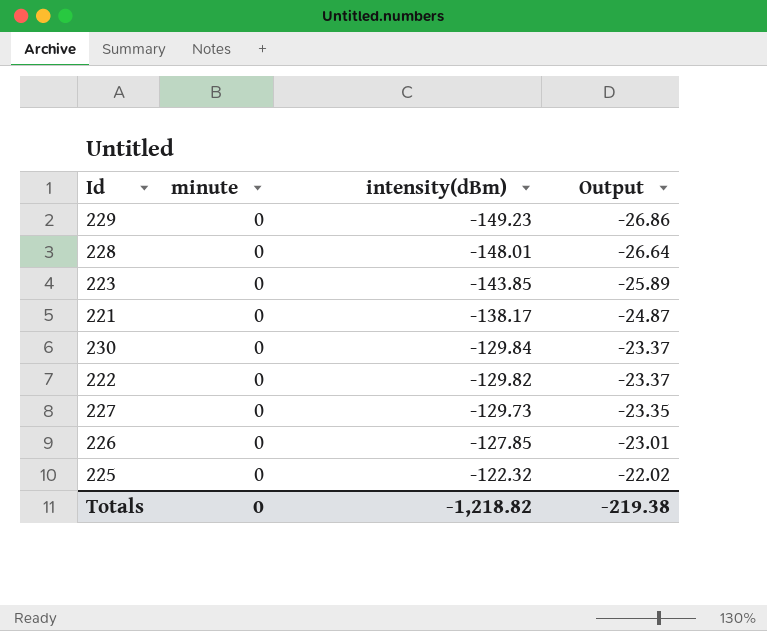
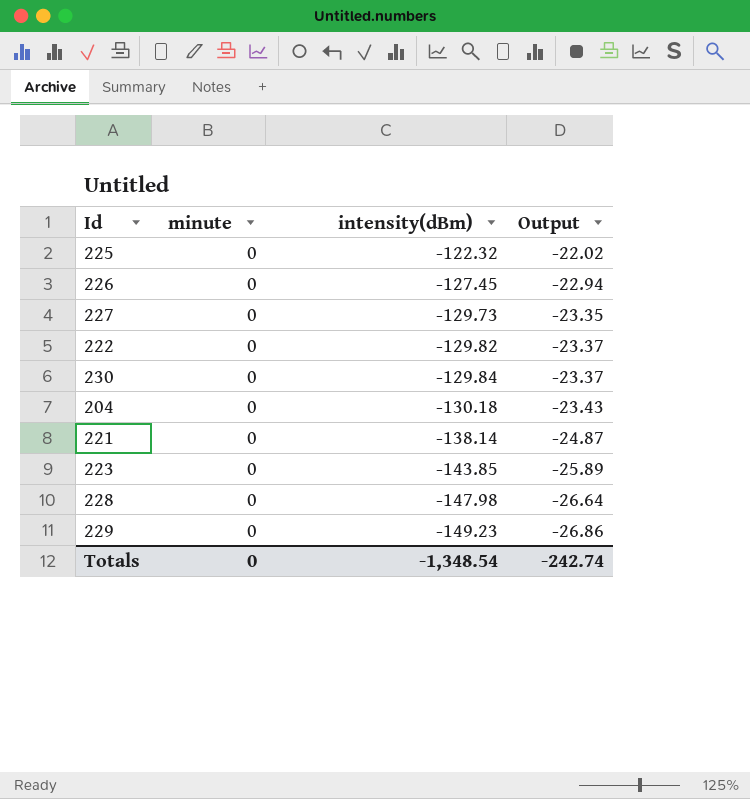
row order: intensity(dBm) ascending -> intensity(dBm) descending
226 | intensity(dBm): -127.85 -> -127.45
226 | Output: -23.01 -> -22.94
row 204: none -> 0 | -130.18 | -23.43
221 | intensity(dBm): -138.17 -> -138.14
228 | intensity(dBm): -148.01 -> -147.98
Totals | intensity(dBm): -1,218.82 -> -1,348.54
Totals | Output: -219.38 -> -242.74

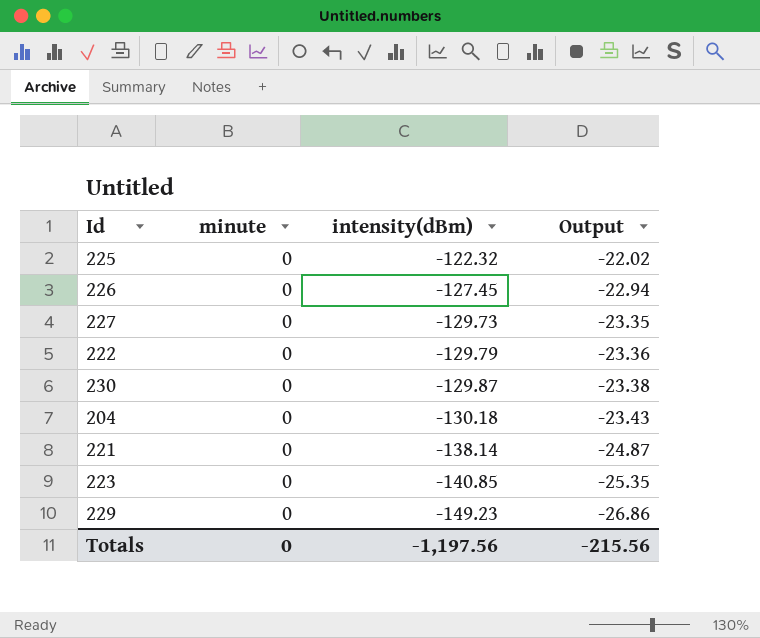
row 228: 0 | -147.98 | -26.64 -> none
222 | intensity(dBm): -129.82 -> -129.79
222 | Output: -23.37 -> -23.36
230 | intensity(dBm): -129.84 -> -129.87
230 | Output: -23.37 -> -23.38
223 | intensity(dBm): -143.85 -> -140.85
223 | Output: -25.89 -> -25.35
Totals | intensity(dBm): -1,348.54 -> -1,197.56
Totals | Output: -242.74 -> -215.56

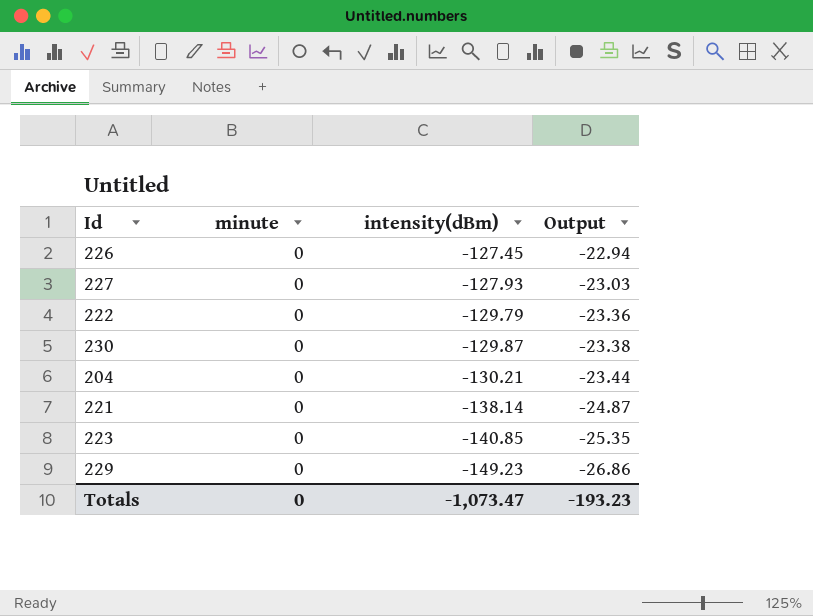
row 225: 0 | -122.32 | -22.02 -> none
227 | intensity(dBm): -129.73 -> -127.93
227 | Output: -23.35 -> -23.03
204 | intensity(dBm): -130.18 -> -130.21
204 | Output: -23.43 -> -23.44
Totals | intensity(dBm): -1,197.56 -> -1,073.47
Totals | Output: -215.56 -> -193.23

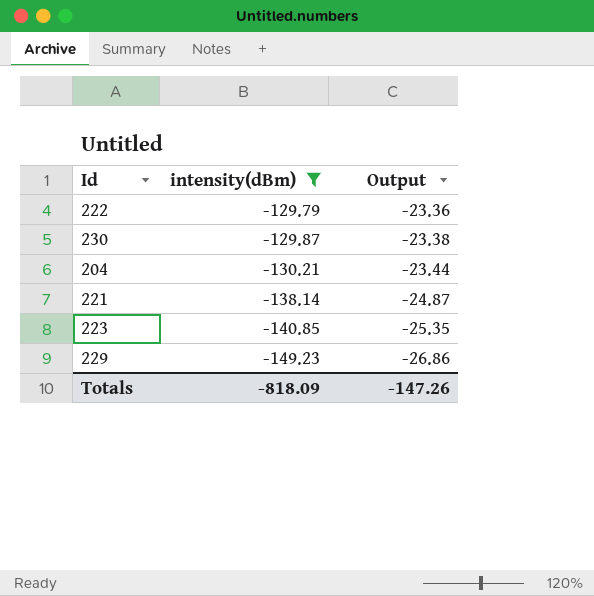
filter: none -> intensity(dBm) <= -129.79
column minute | position: 2 -> none
Totals | intensity(dBm): -1,073.47 -> -818.09
Totals | Output: -193.23 -> -147.26

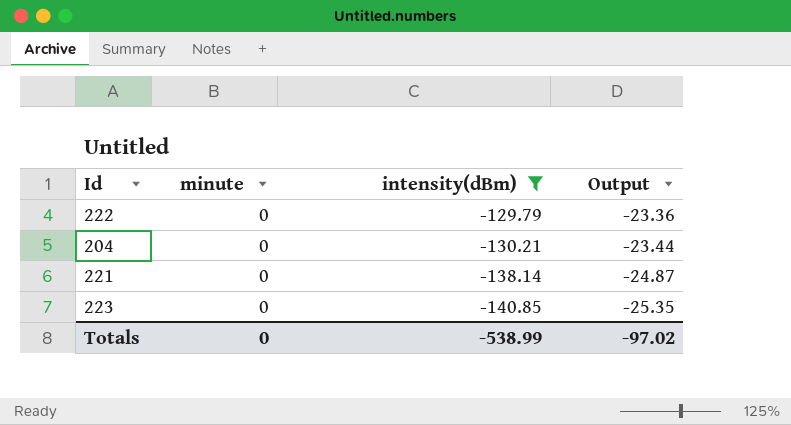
column minute | position: none -> 2
row 230: -129.87 | -23.38 -> none
row 229: -149.23 | -26.86 -> none
Totals | intensity(dBm): -818.09 -> -538.99
Totals | Output: -147.26 -> -97.02

